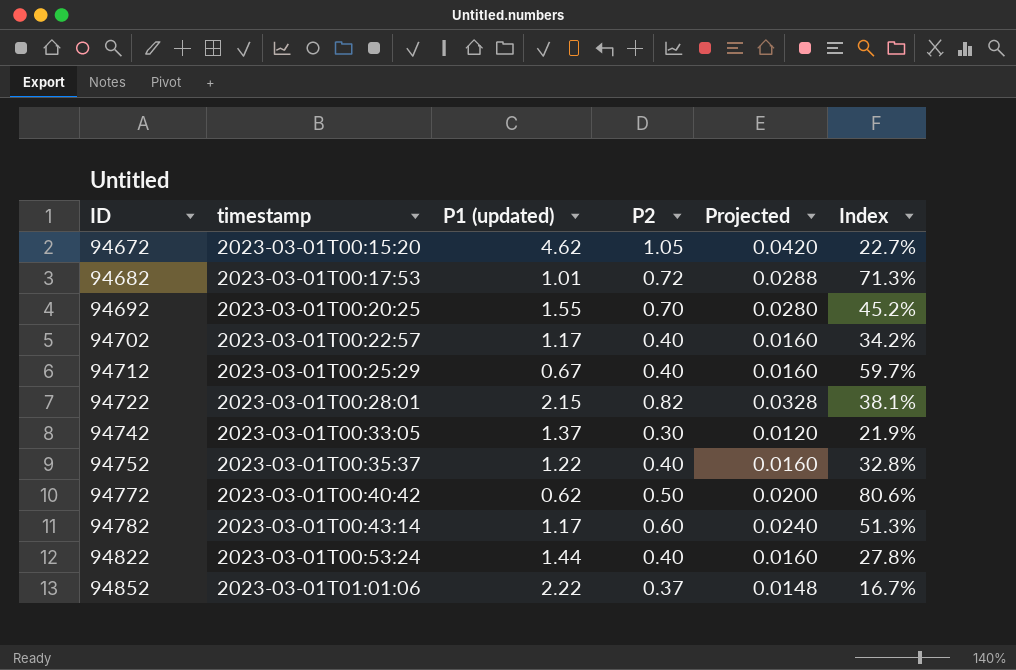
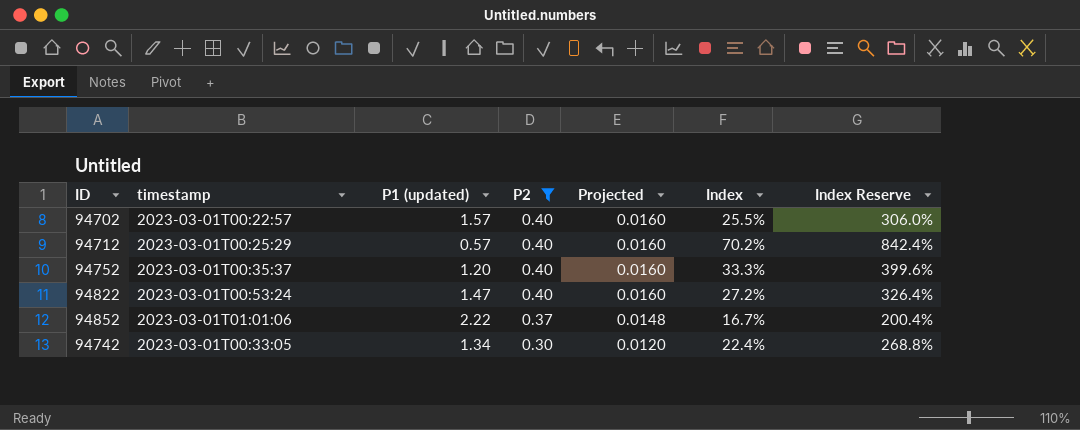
filter: none -> P2 <= 0.40
row order: ID ascending -> P2 descending
column Index Reserve | formula: none -> [Index] * 12
94702 | P1 (updated): 1.17 -> 1.57
94702 | Index: 34.2% -> 25.5%
94712 | P1 (updated): 0.67 -> 0.57
94712 | Index: 59.7% -> 70.2%
94752 | P1 (updated): 1.22 -> 1.20
94752 | Index: 32.8% -> 33.3%
94822 | P1 (updated): 1.44 -> 1.47
94822 | Index: 27.8% -> 27.2%
94742 | P1 (updated): 1.37 -> 1.34
94742 | Index: 21.9% -> 22.4%

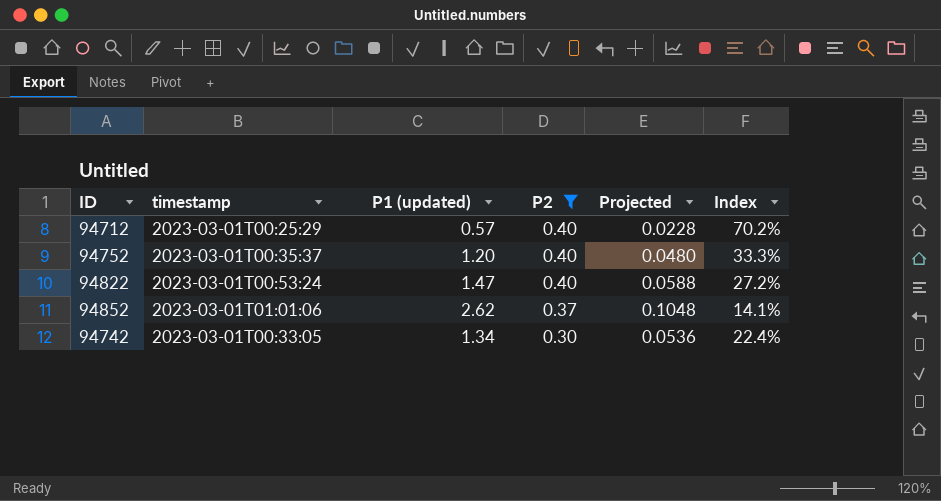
column Index Reserve | formula: [Index] * 12 -> none
column Projected | formula: [P2] * 0.04 -> [P1 (updated)] * 0.04
row 94702: 2023-03-01T00:22:57 | 1.57 | 0.40 | 0.0160 | 25.5% | 306.0% -> none
94852 | P1 (updated): 2.22 -> 2.62
94852 | Index: 16.7% -> 14.1%

